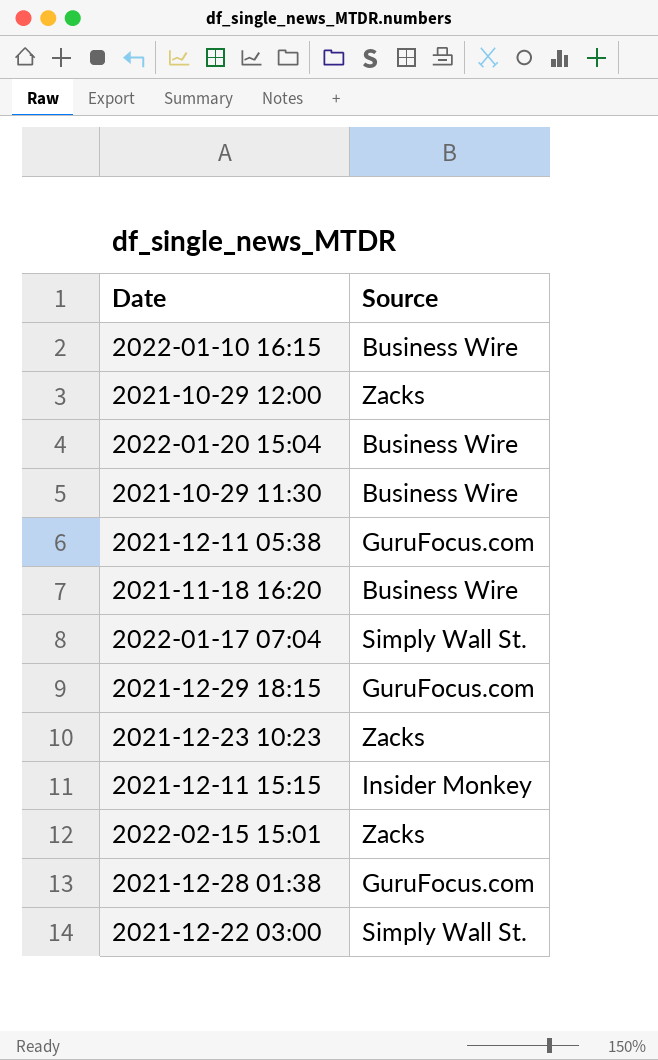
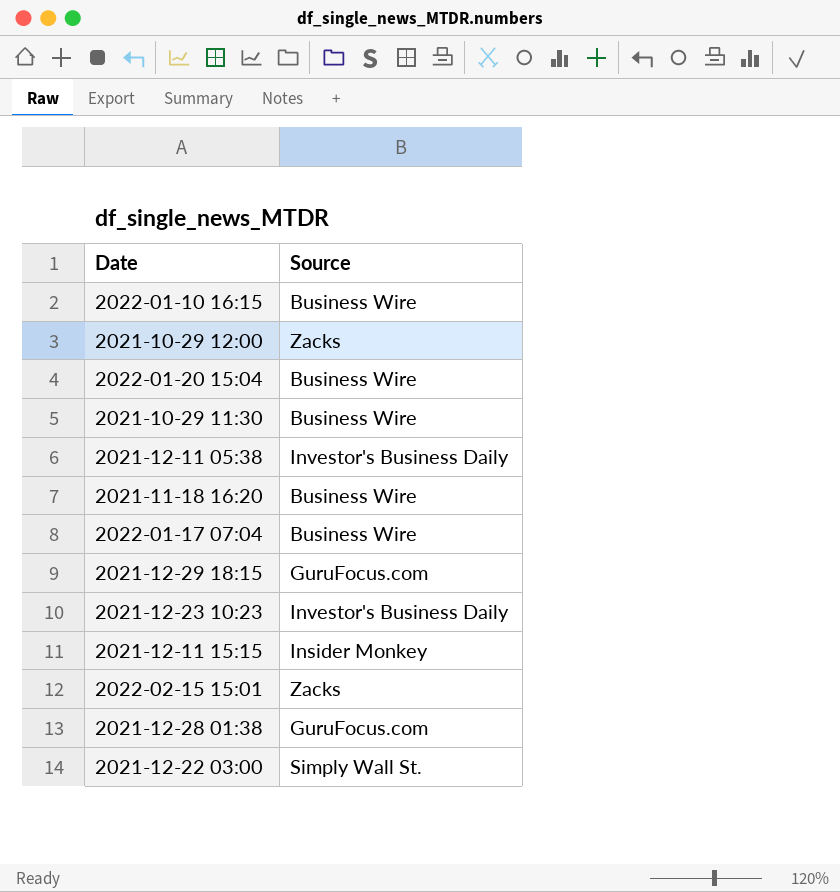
2021-12-11 05:38 | Source: GuruFocus.com -> Investor's Business Daily
2022-01-17 07:04 | Source: Simply Wall St. -> Business Wire
2021-12-23 10:23 | Source: Zacks -> Investor's Business Daily

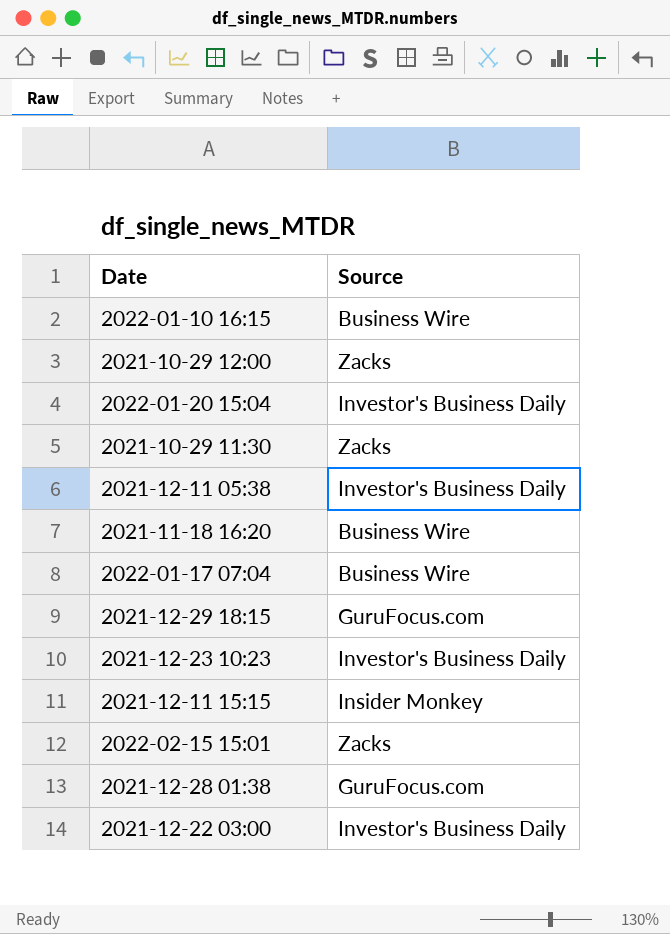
2022-01-20 15:04 | Source: Business Wire -> Investor's Business Daily
2021-10-29 11:30 | Source: Business Wire -> Zacks
2021-12-22 03:00 | Source: Simply Wall St. -> Investor's Business Daily

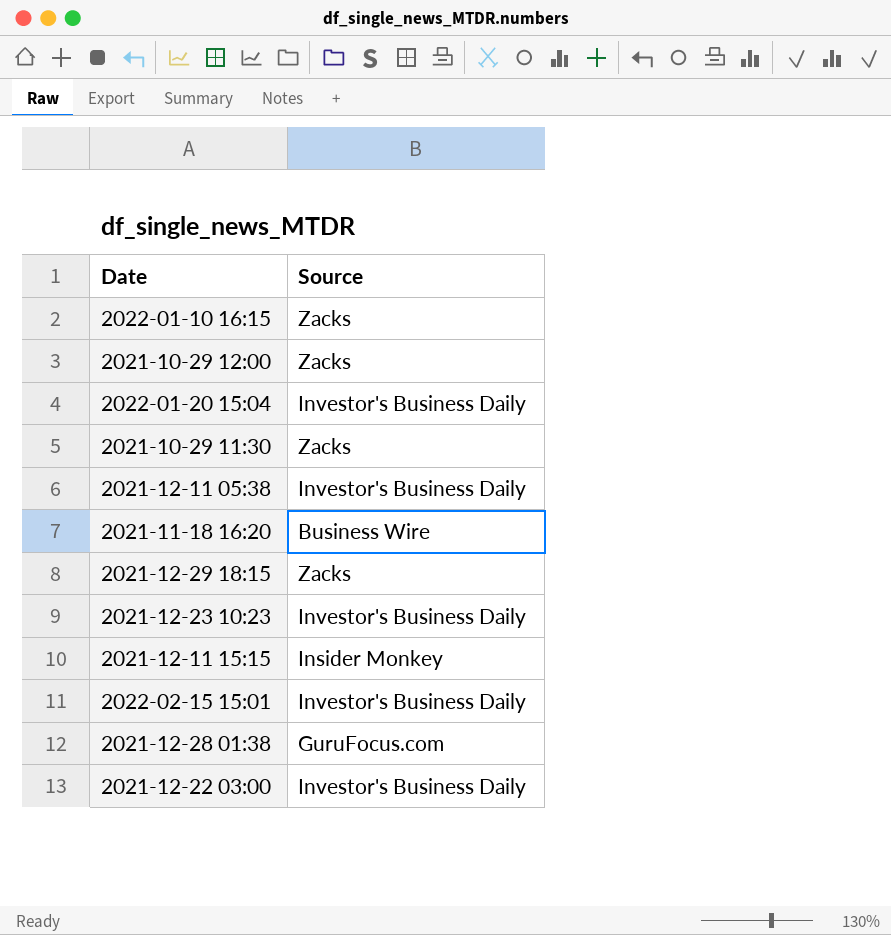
row 2022-01-17 07:04: Business Wire -> none
2022-01-10 16:15 | Source: Business Wire -> Zacks
2021-12-29 18:15 | Source: GuruFocus.com -> Zacks
2022-02-15 15:01 | Source: Zacks -> Investor's Business Daily

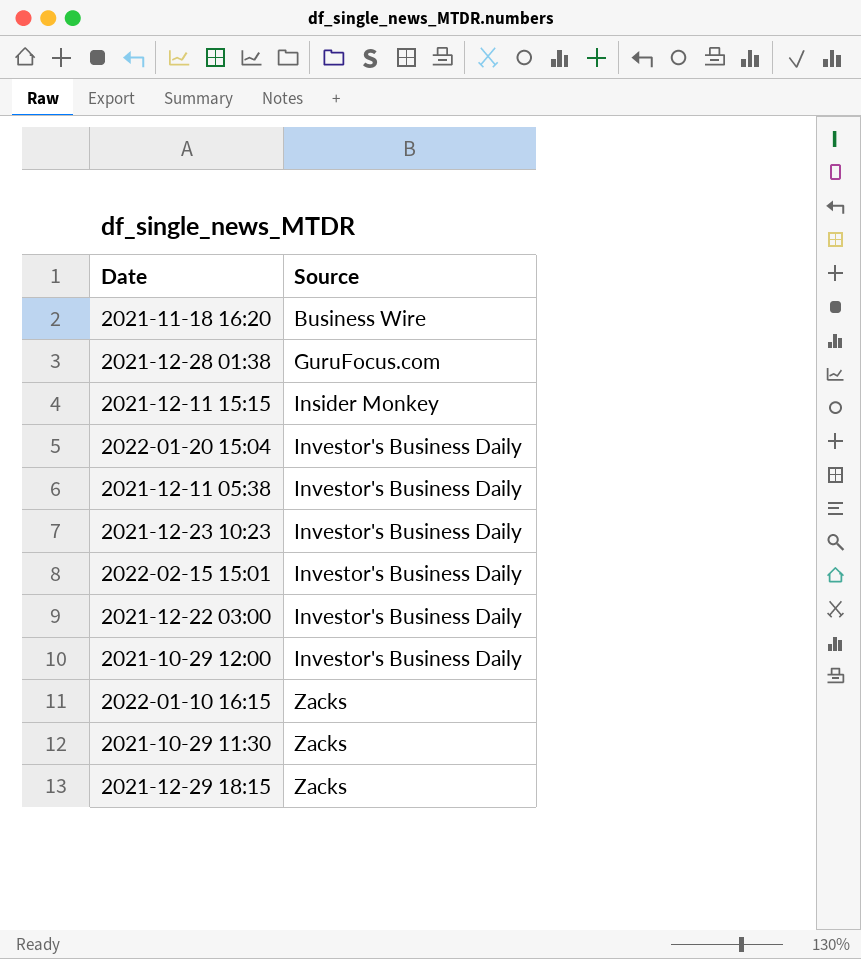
row order: none -> Source ascending
2021-10-29 12:00 | Source: Zacks -> Investor's Business Daily

